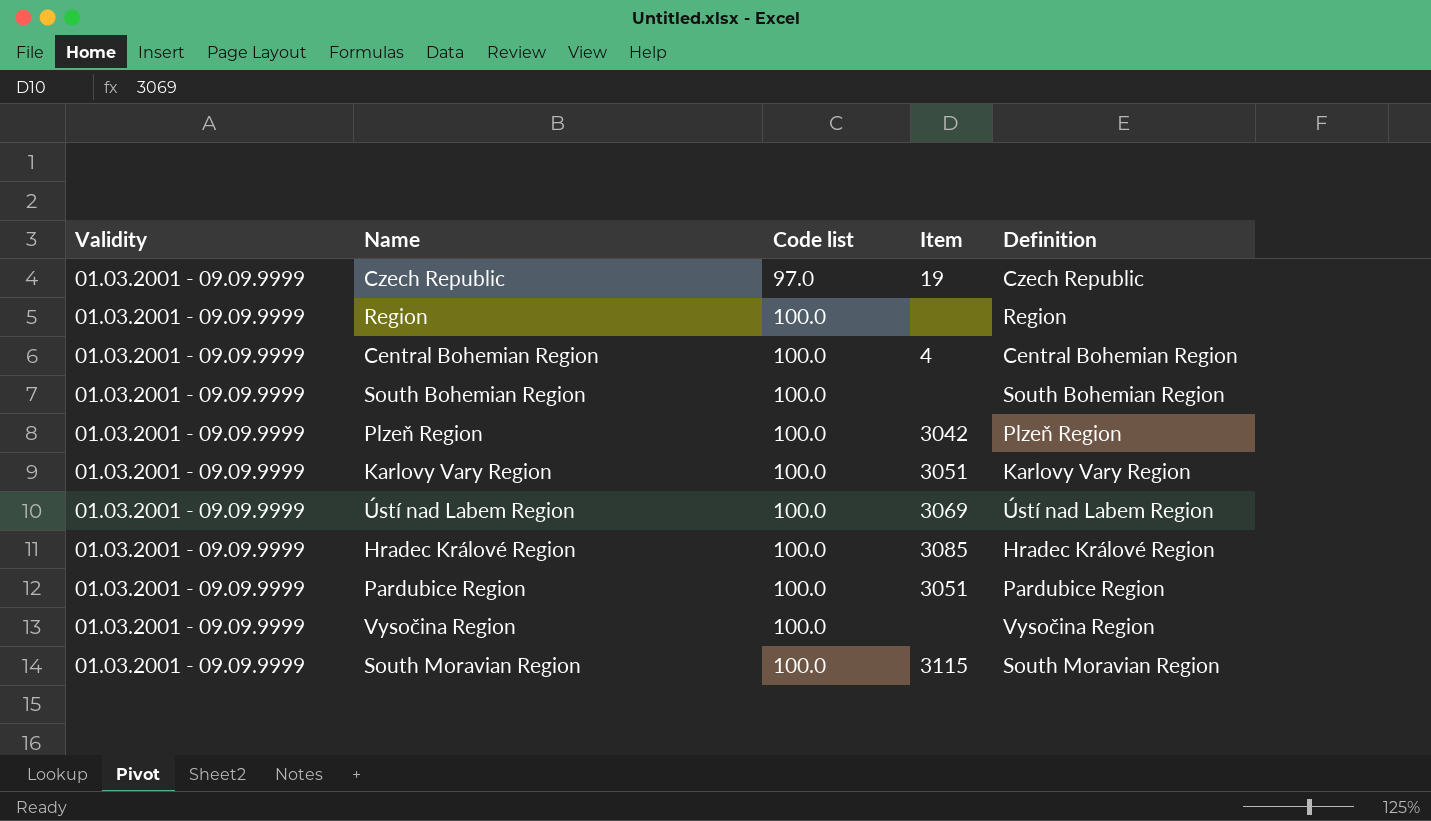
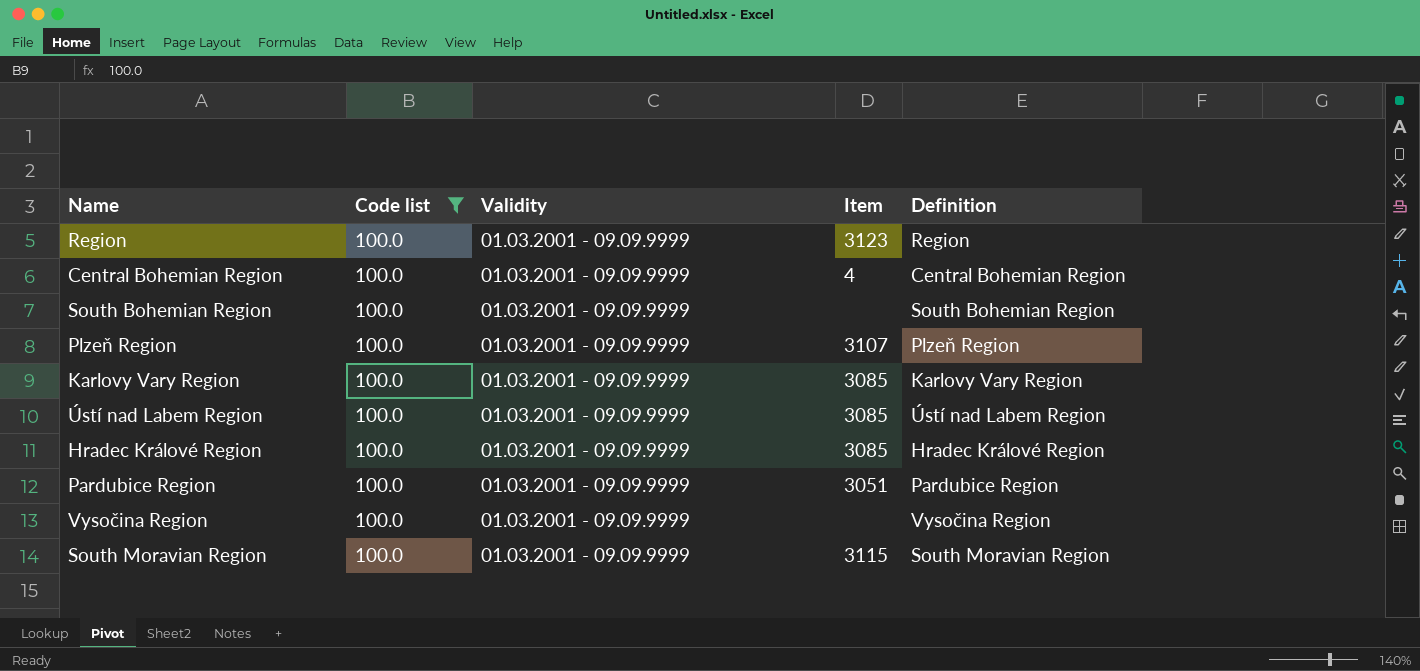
filter: none -> Code list = 100.0
column Validity | position: 1 -> 3
Region | Item: none -> 3123
Plzeň Region | Item: 3042 -> 3107
Karlovy Vary Region | Item: 3051 -> 3085
Ústí nad Labem Region | Item: 3069 -> 3085

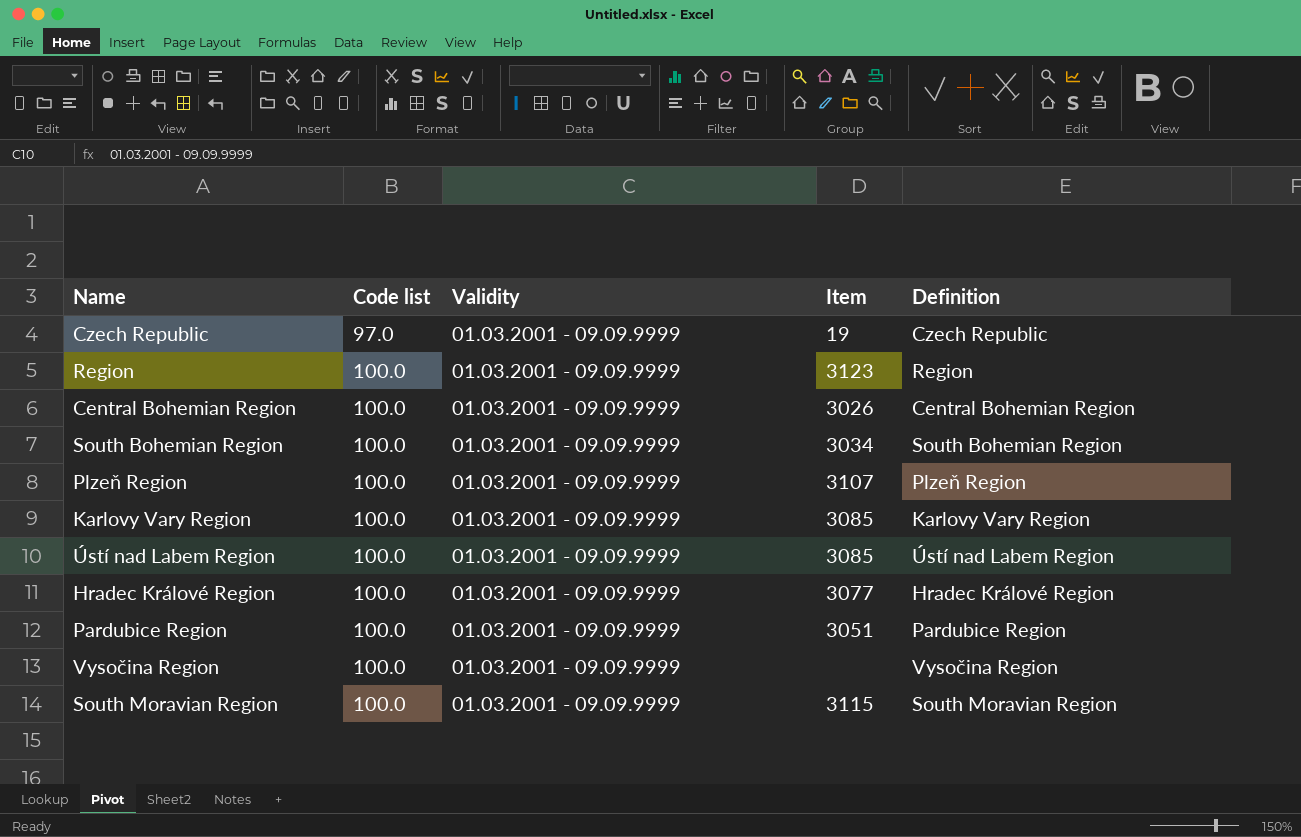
filter: Code list = 100.0 -> none
Central Bohemian Region | Item: 4 -> 3026
South Bohemian Region | Item: none -> 3034
Hradec Králové Region | Item: 3085 -> 3077

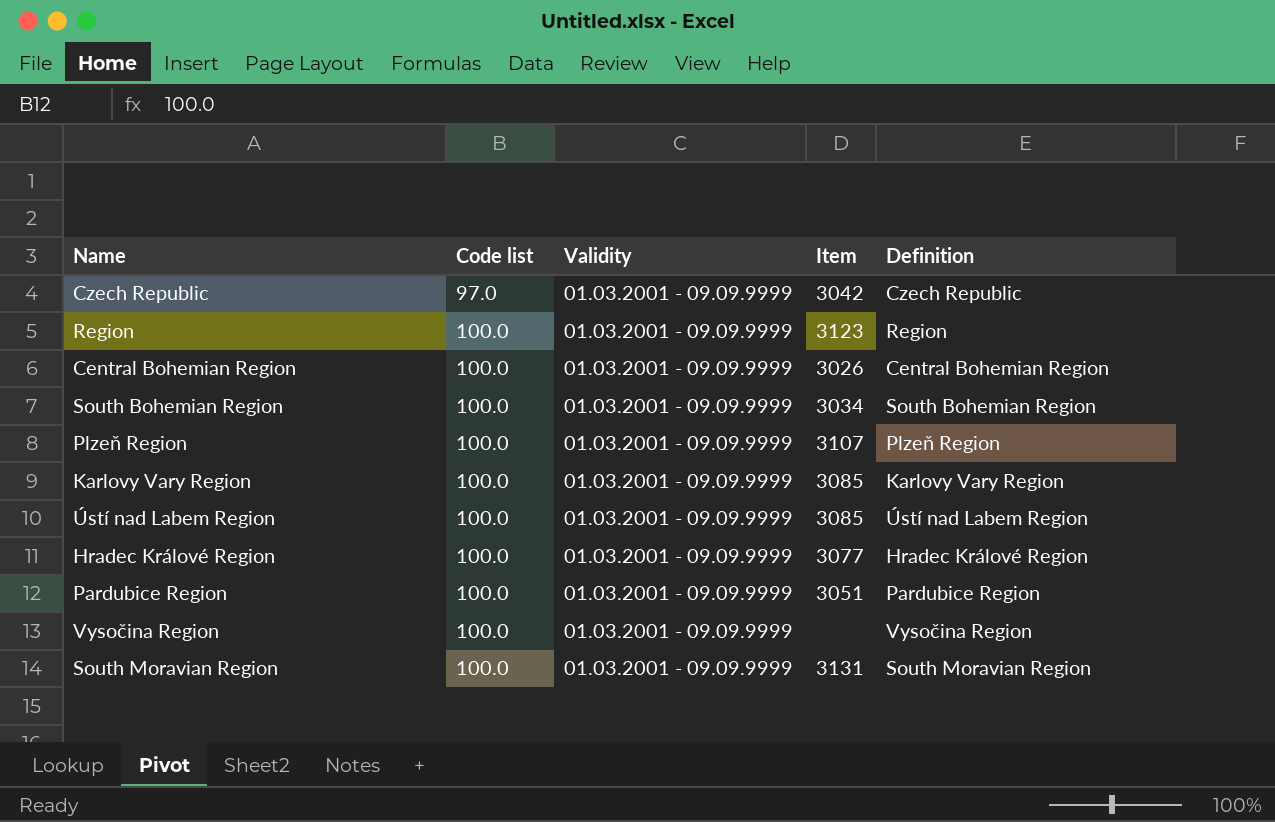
Czech Republic | Item: 19 -> 3042
South Moravian Region | Item: 3115 -> 3131

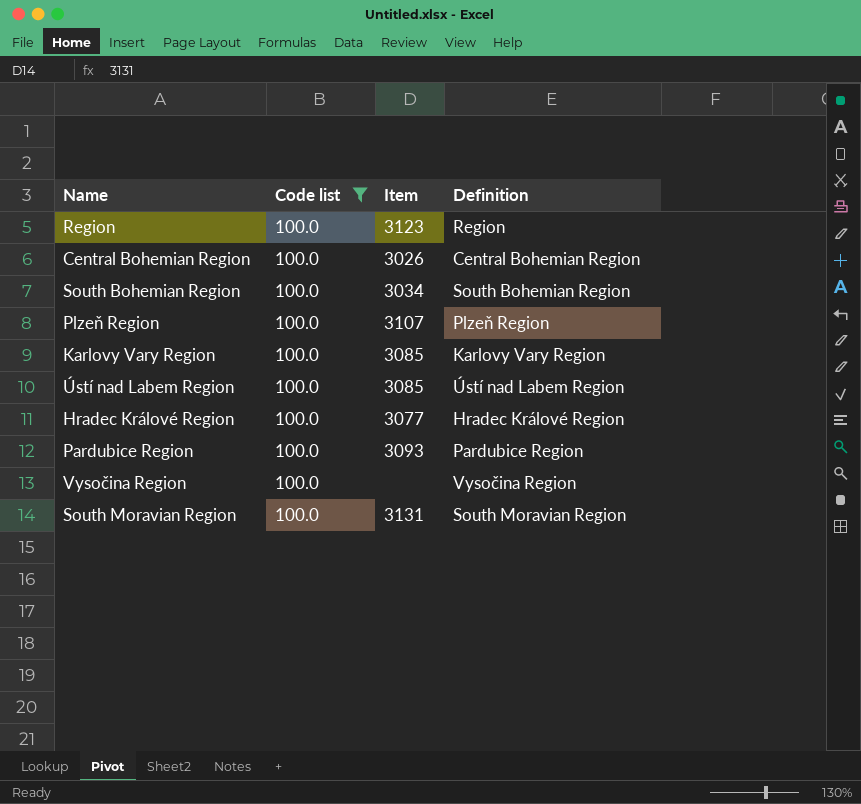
filter: none -> Code list = 100.0
column Validity | position: 3 -> none
Pardubice Region | Item: 3051 -> 3093

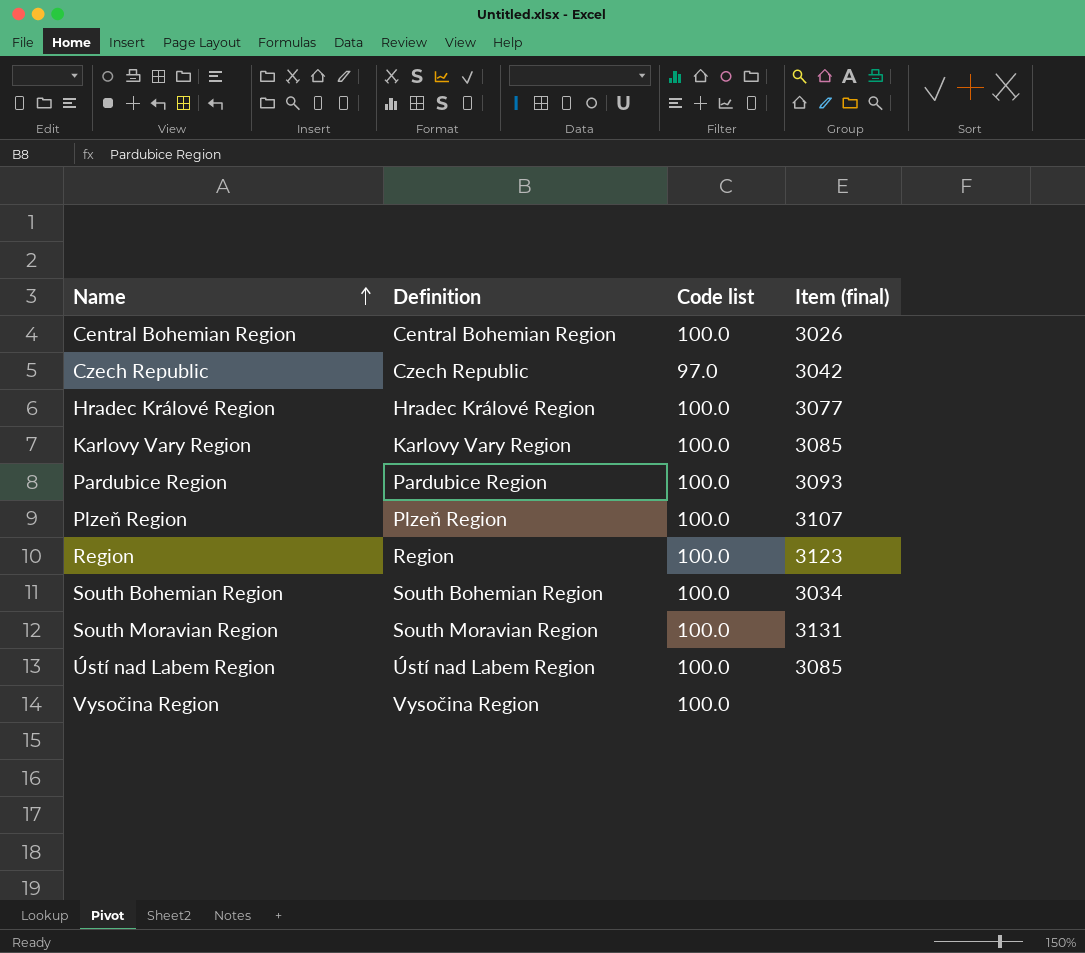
filter: Code list = 100.0 -> none
row order: none -> Name ascending
column Definition | position: 4 -> 2
column name: Item -> Item (final)

